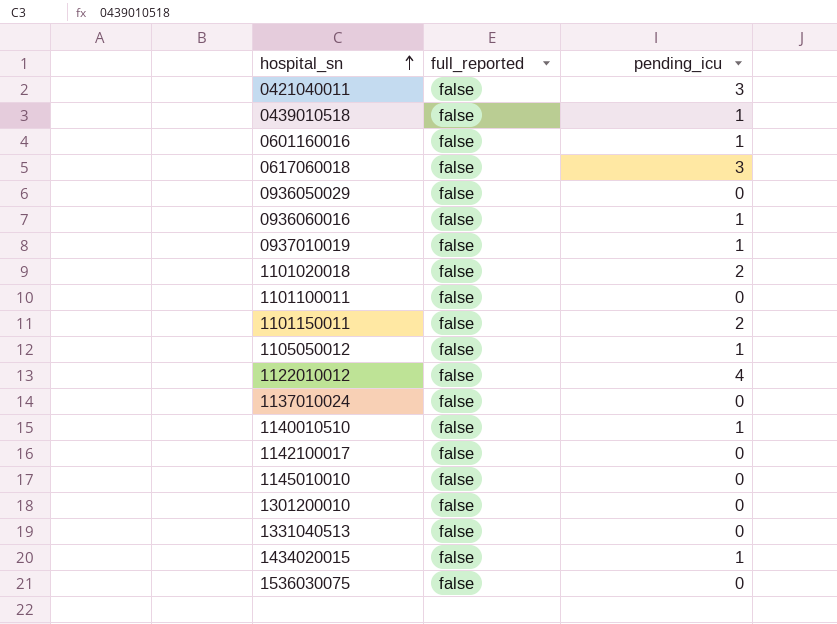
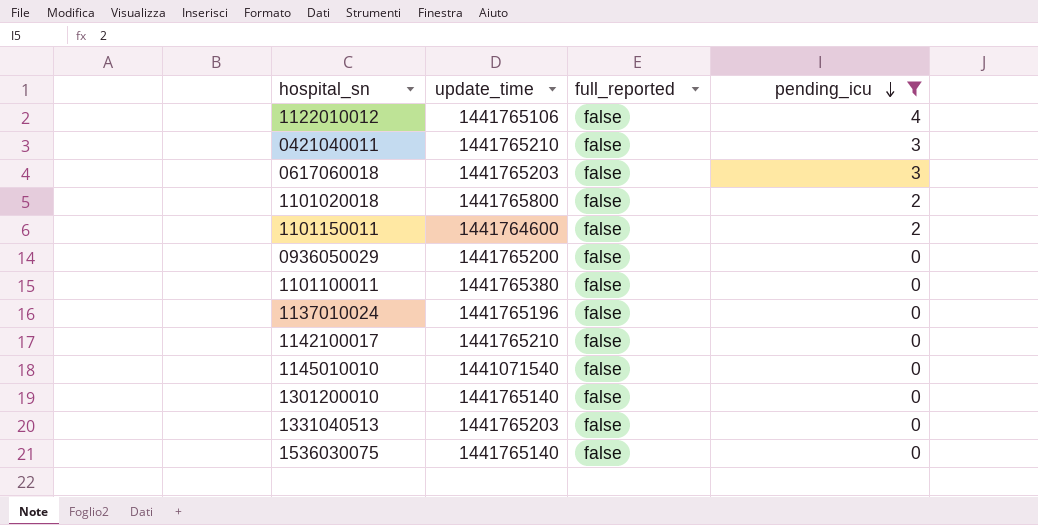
filter: none -> pending_icu != 1
row order: hospital_sn ascending -> pending_icu descending
column update_time | position: none -> 2

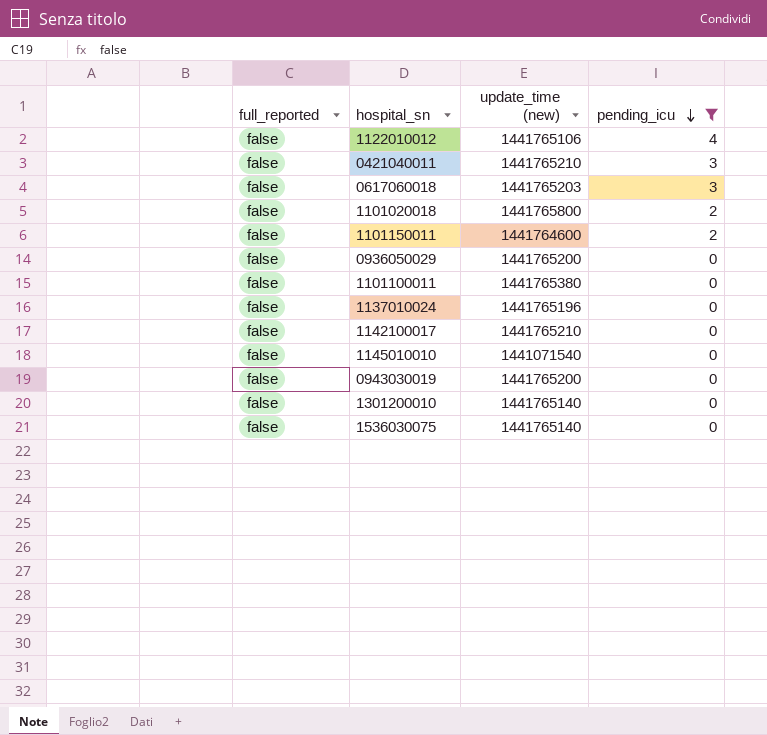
column full_reported | position: 3 -> 1
column name: update_time -> update_time (new)
row 1331040513: 1441765203 | false | 0 -> none
row 0943030019: none -> false | 1441765200 | 0

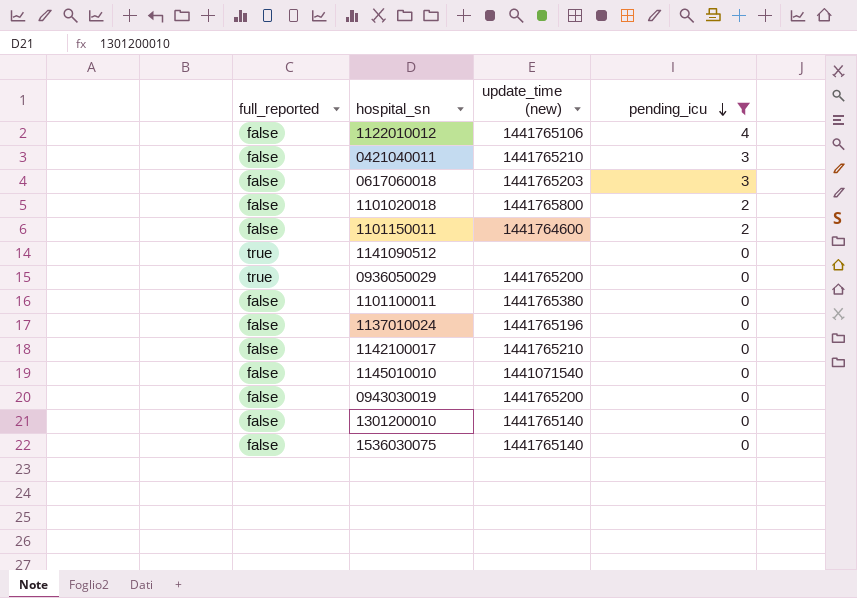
row 1141090512: none -> true | none | 0
0936050029 | full_reported: false -> true

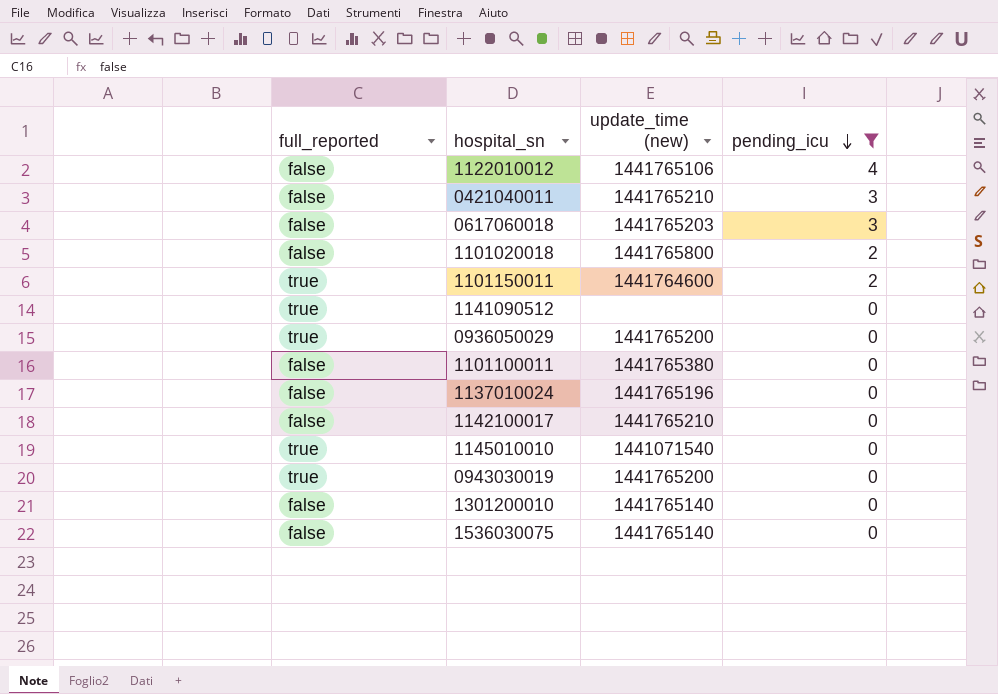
1101150011 | full_reported: false -> true
1145010010 | full_reported: false -> true
0943030019 | full_reported: false -> true

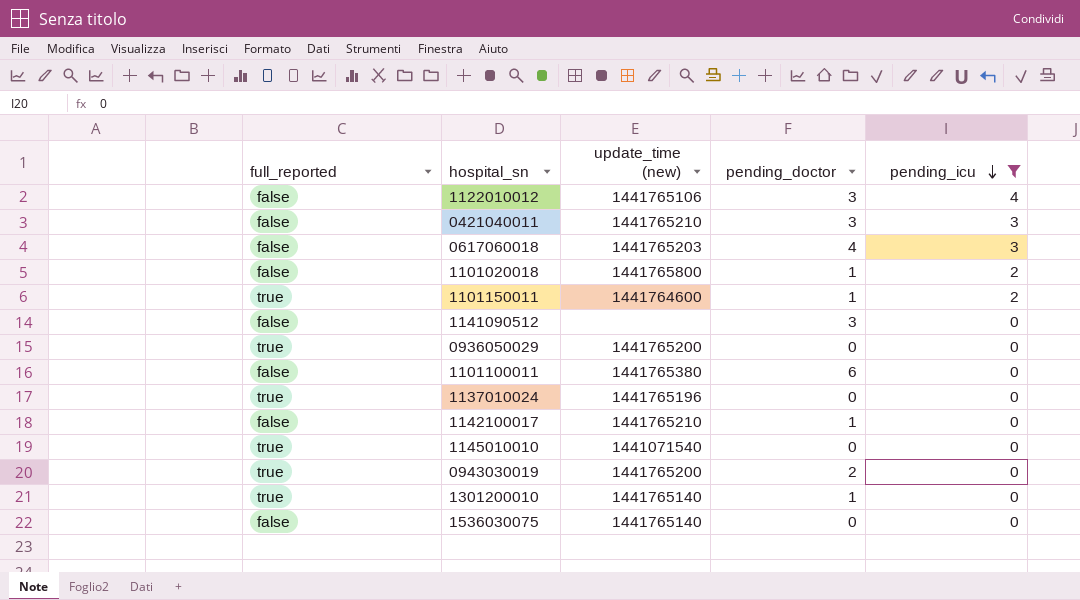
column pending_doctor | position: none -> 4
1141090512 | full_reported: true -> false
1137010024 | full_reported: false -> true
1301200010 | full_reported: false -> true

